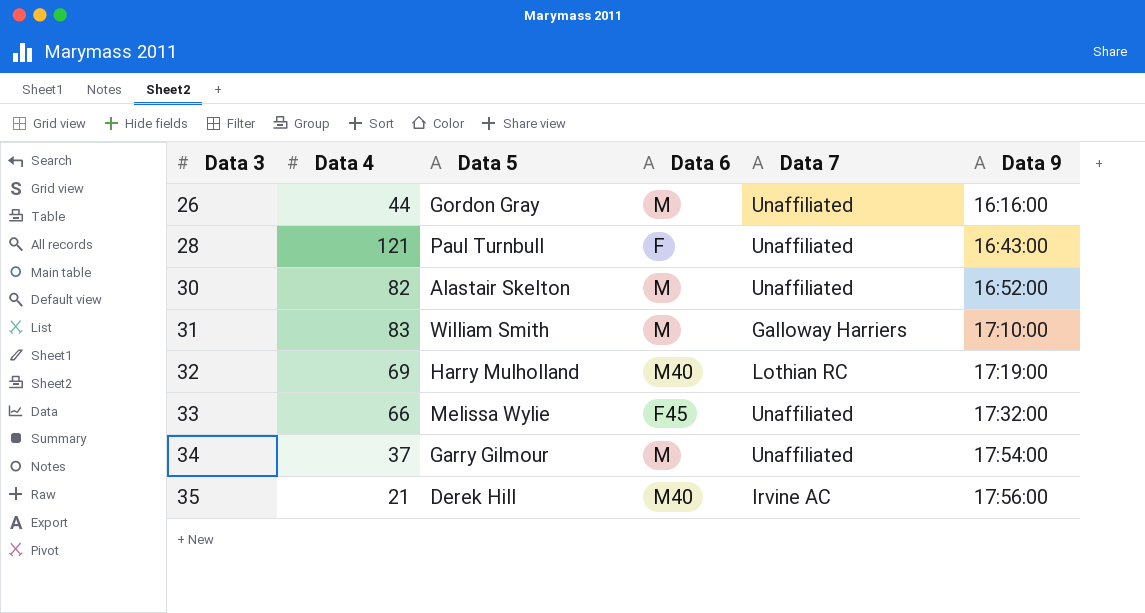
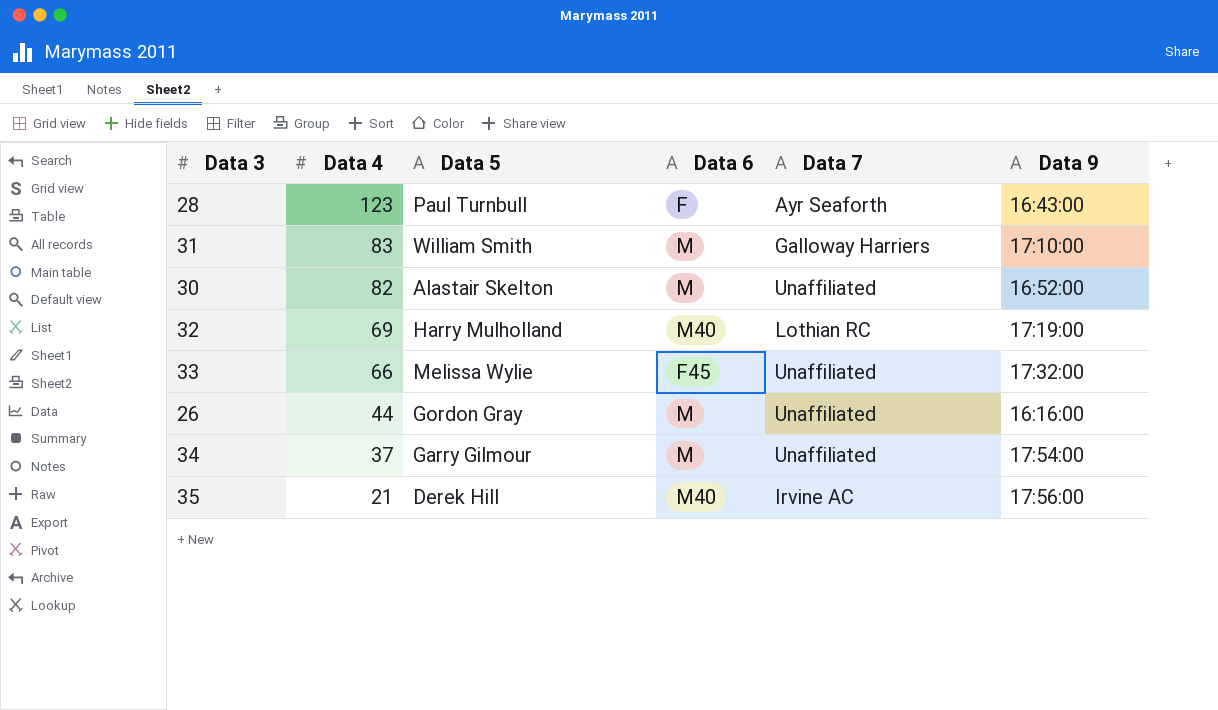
row order: Data 3 ascending -> Data 4 descending
28 | Data 4: 121 -> 123
28 | Data 7: Unaffiliated -> Ayr Seaforth

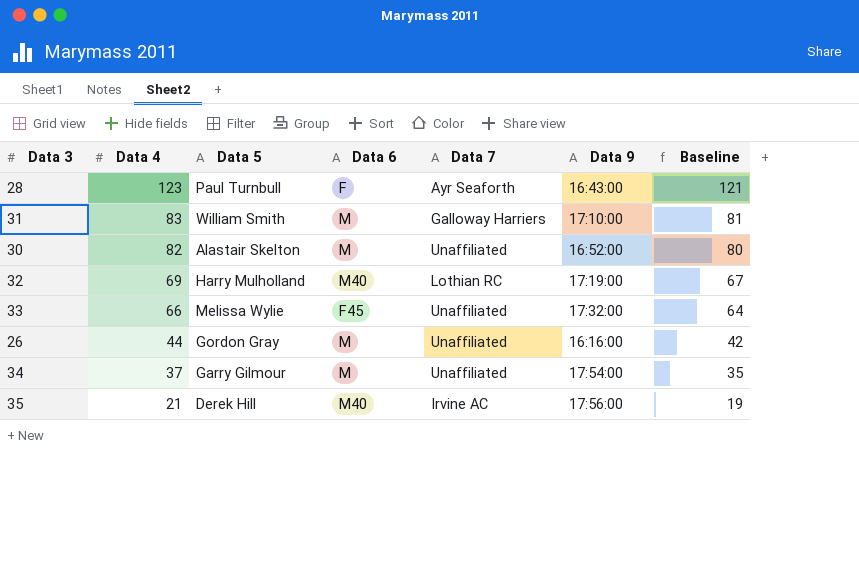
column Baseline | formula: none -> [Data 4] - 2

